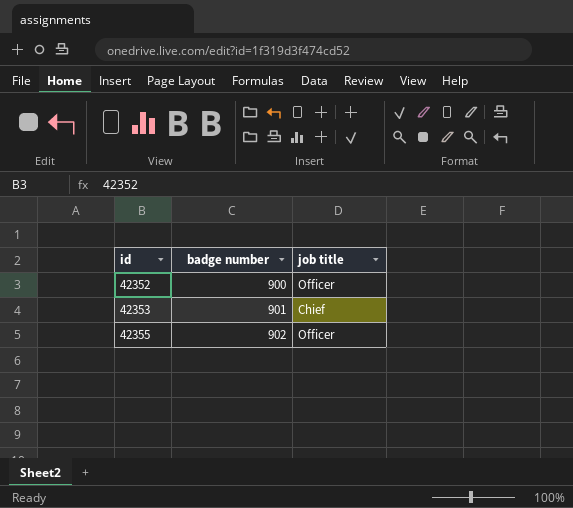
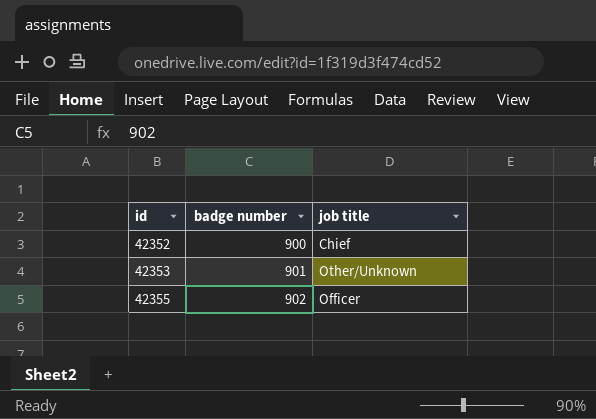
42352 | job title: Officer -> Chief
42353 | job title: Chief -> Other/Unknown

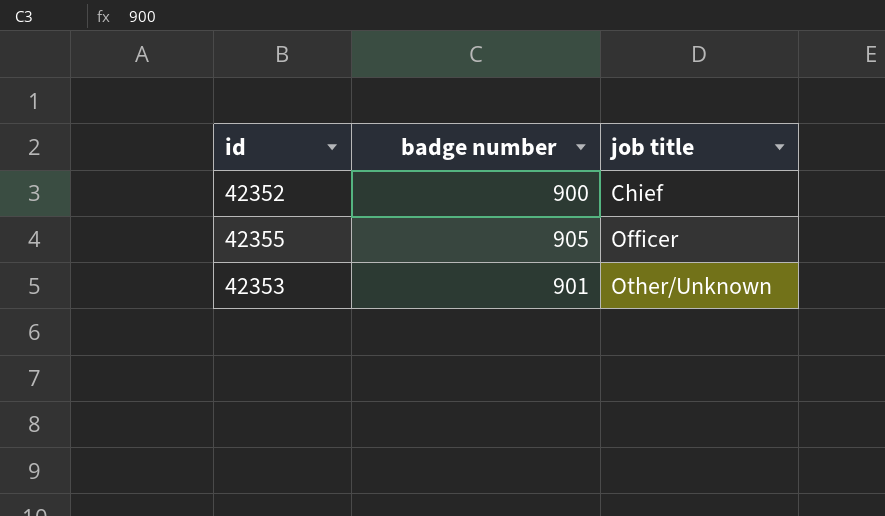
row order: id ascending -> job title ascending
42355 | badge number: 902 -> 905

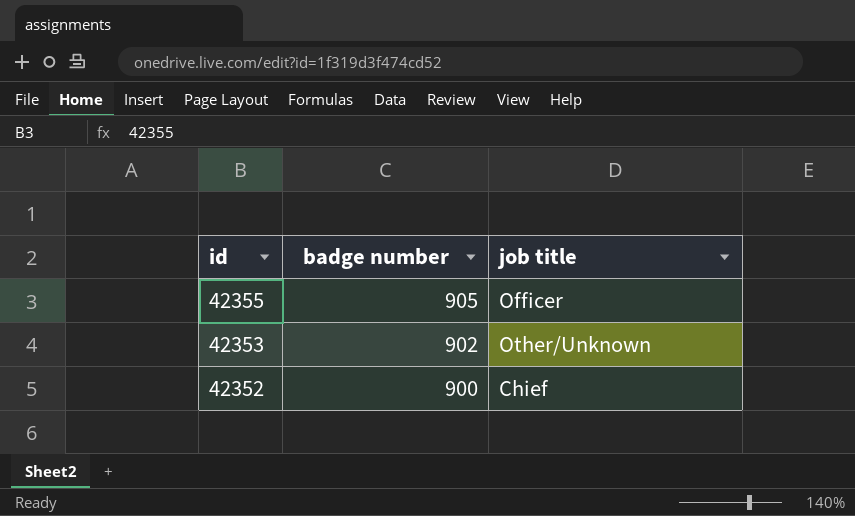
row order: job title ascending -> id descending
42353 | badge number: 901 -> 902

